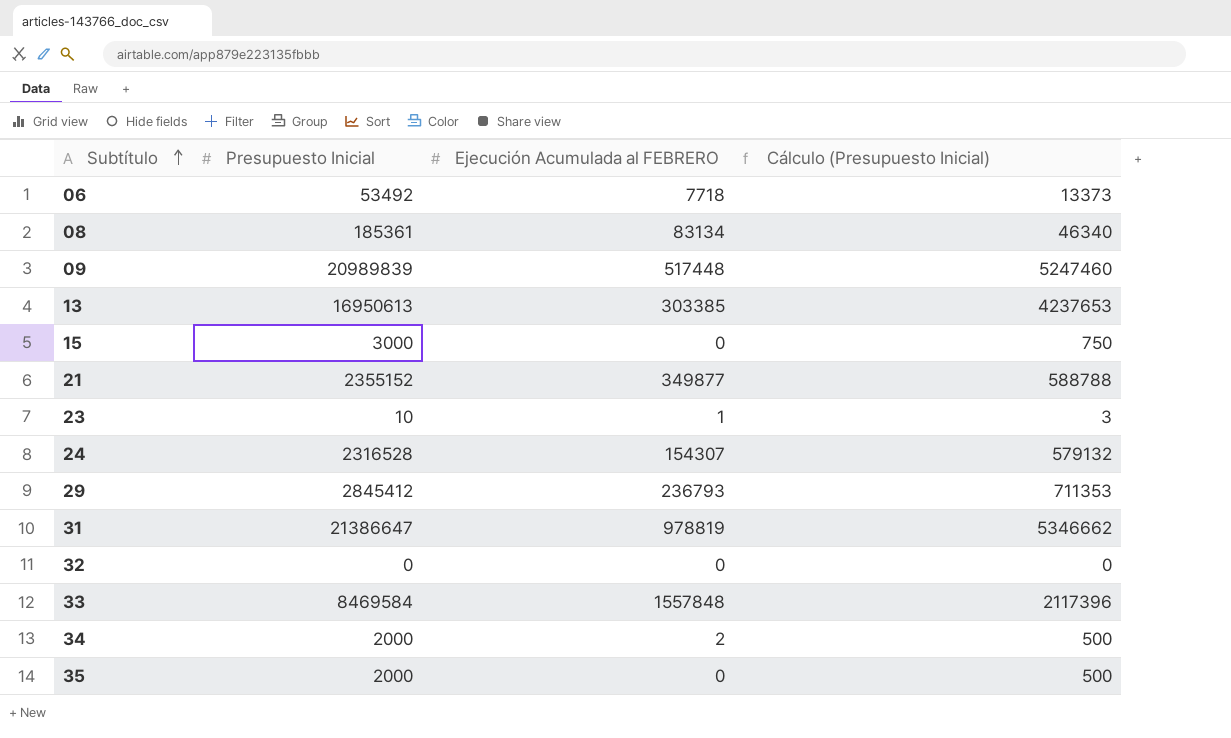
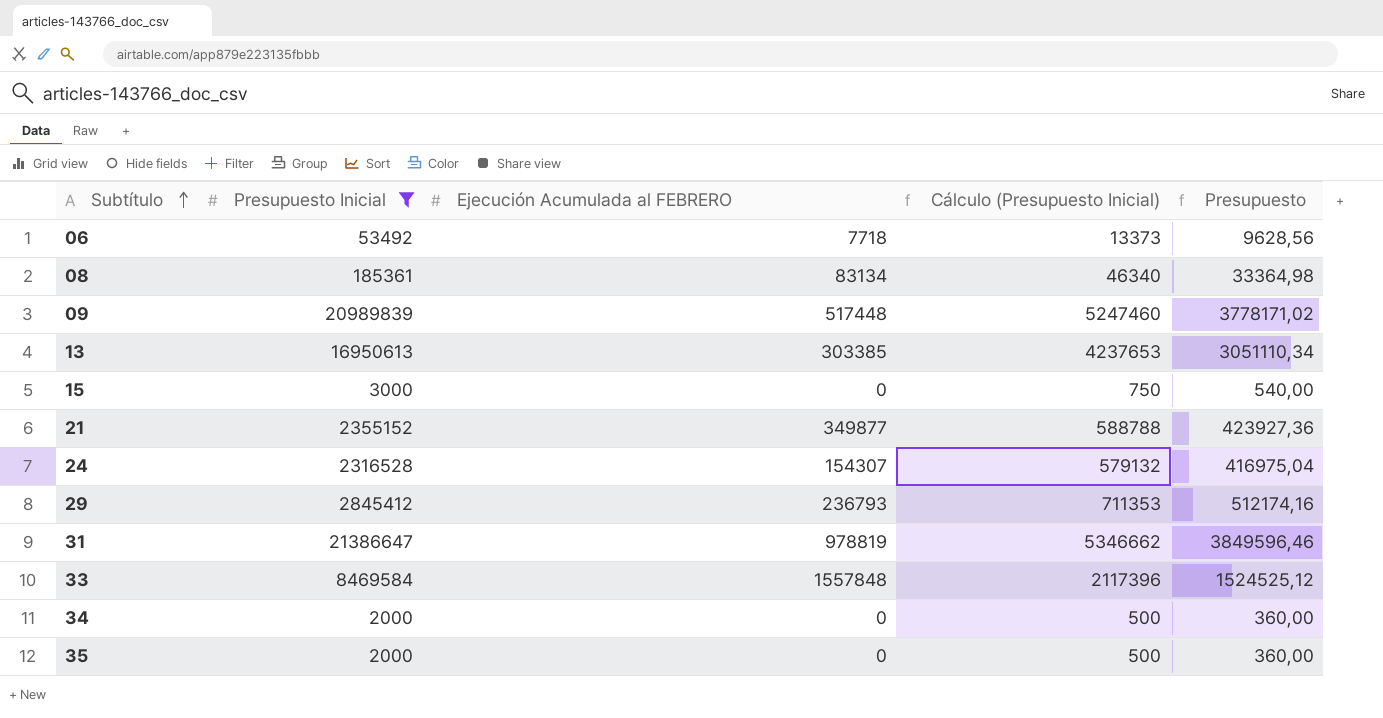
filter: none -> Presupuesto Inicial >= 2000
column Presupuesto | formula: none -> [Presupuesto Inicial] * 0,18
34 | Ejecución Acumulada al FEBRERO: 2 -> 0

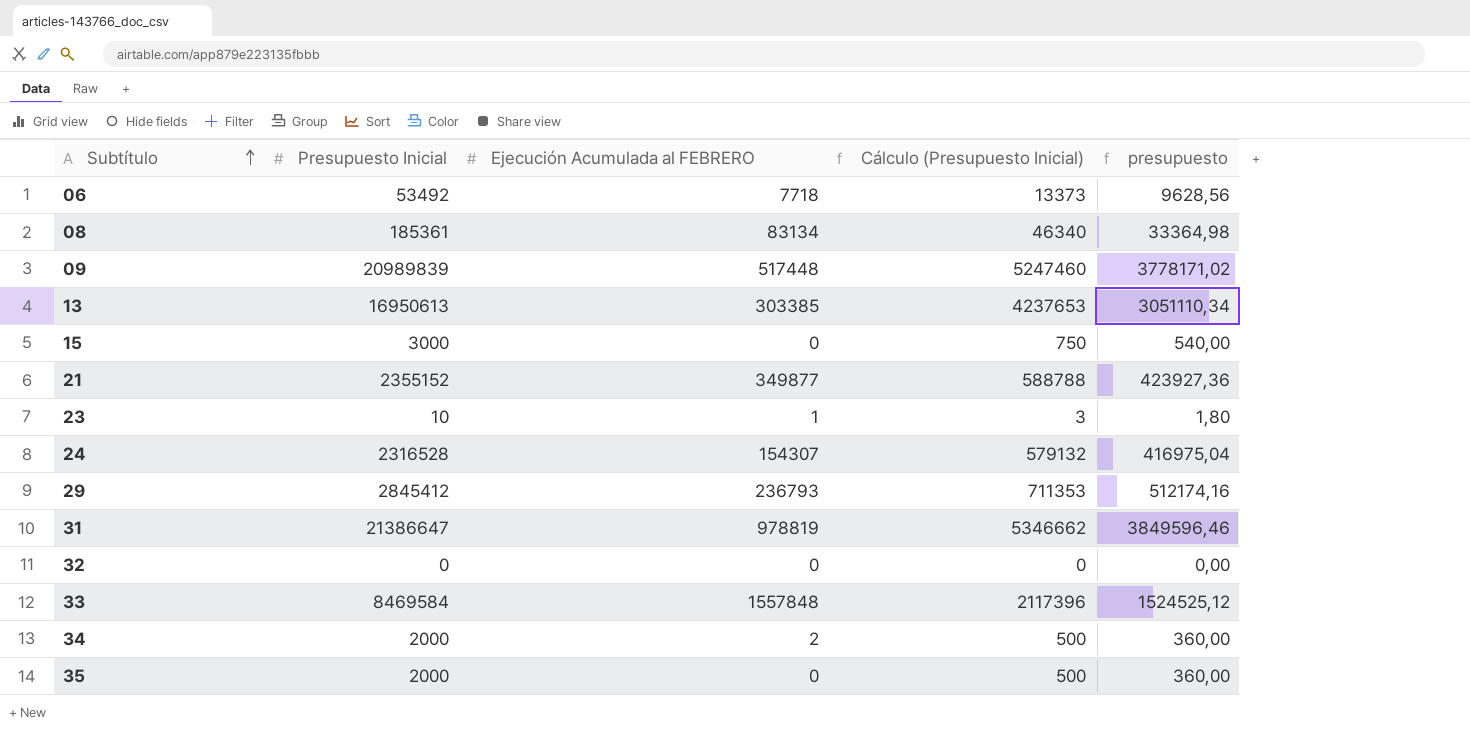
filter: Presupuesto Inicial >= 2000 -> none
column name: Presupuesto -> presupuesto
34 | Ejecución Acumulada al FEBRERO: 0 -> 2

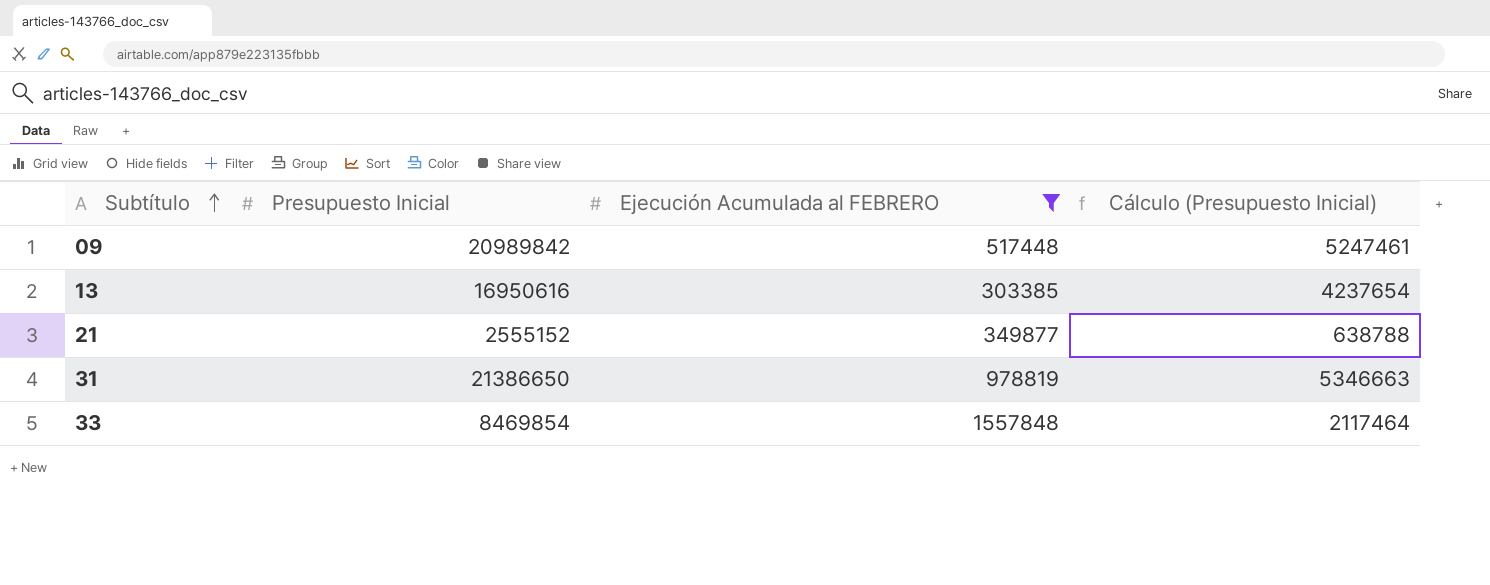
filter: none -> Ejecución Acumulada al FEBRERO >= 303385
column presupuesto | formula: [Presupuesto Inicial] * 0,18 -> none
09 | Presupuesto Inicial: 20989839 -> 20989842
09 | Cálculo (Presupuesto Inicial): 5247460 -> 5247461
13 | Presupuesto Inicial: 16950613 -> 16950616
13 | Cálculo (Presupuesto Inicial): 4237653 -> 4237654
21 | Presupuesto Inicial: 2355152 -> 2555152
21 | Cálculo (Presupuesto Inicial): 588788 -> 638788
31 | Presupuesto Inicial: 21386647 -> 21386650
31 | Cálculo (Presupuesto Inicial): 5346662 -> 5346663
33 | Presupuesto Inicial: 8469584 -> 8469854
33 | Cálculo (Presupuesto Inicial): 2117396 -> 2117464

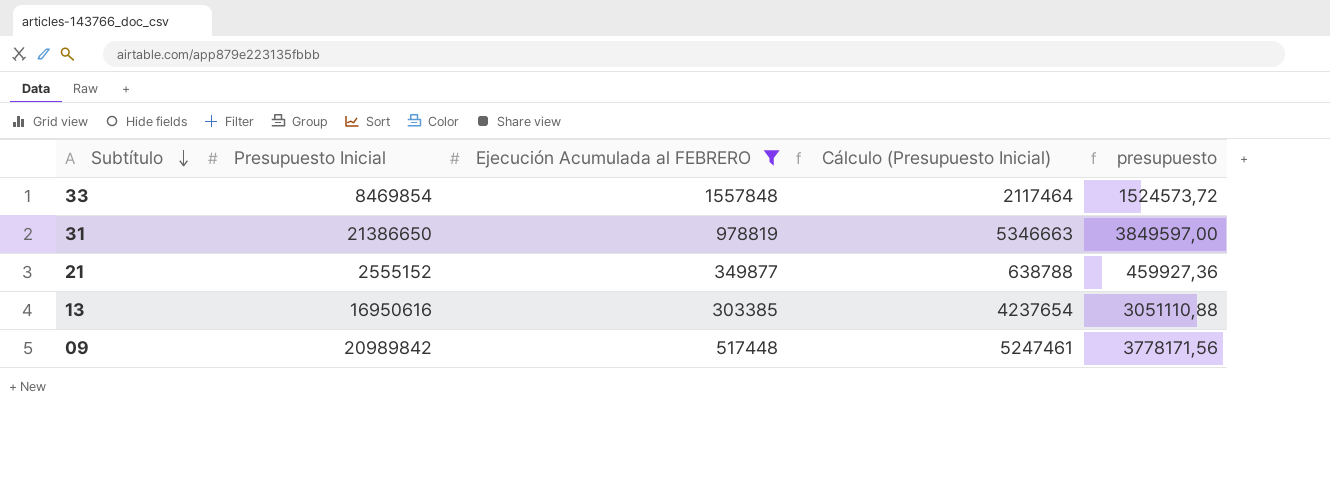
row order: Subtítulo ascending -> Subtítulo descending
column presupuesto | formula: none -> [Presupuesto Inicial] * 0,18

